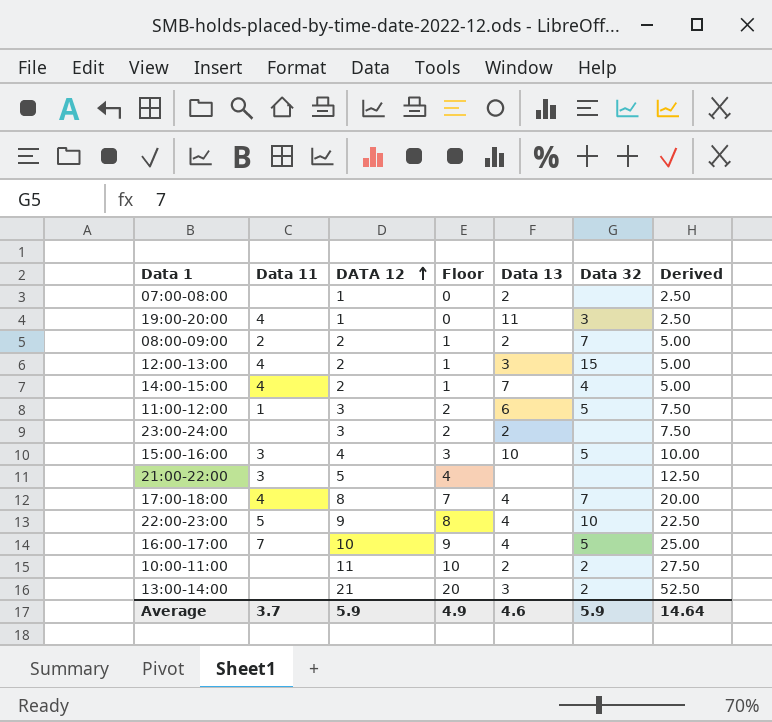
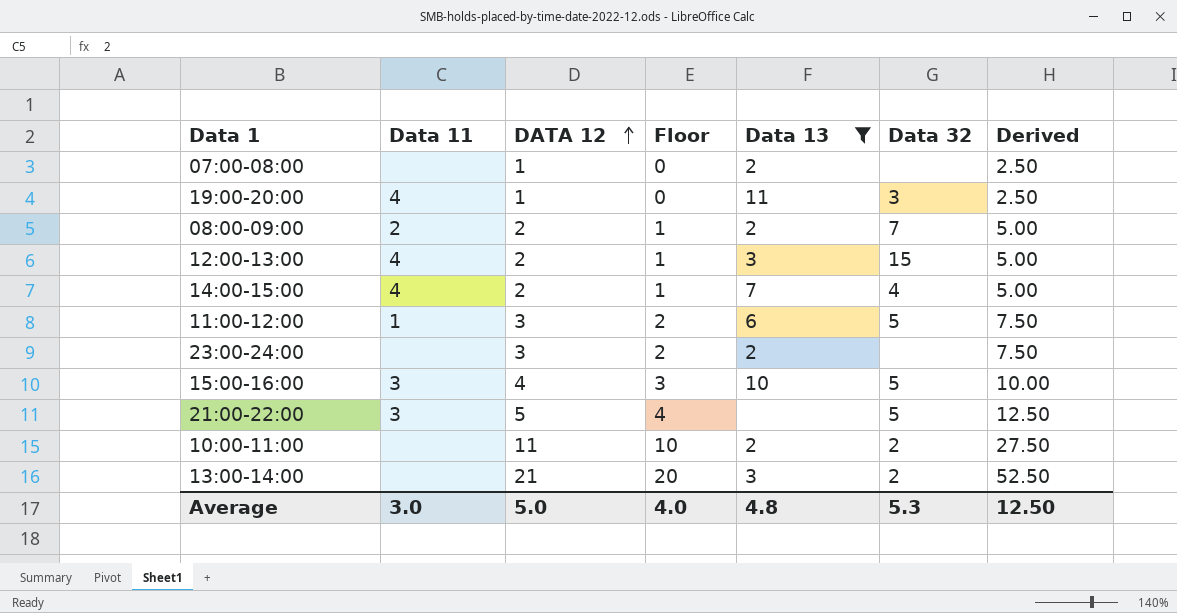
filter: none -> Data 13 != 4
21:00-22:00 | Data 32: none -> 5
Average | Data 11: 3.7 -> 3.0
Average | DATA 12: 5.9 -> 5.0
Average | Floor: 4.9 -> 4.0
Average | Data 13: 4.6 -> 4.8
Average | Data 32: 5.9 -> 5.3
Average | Derived: 14.64 -> 12.50

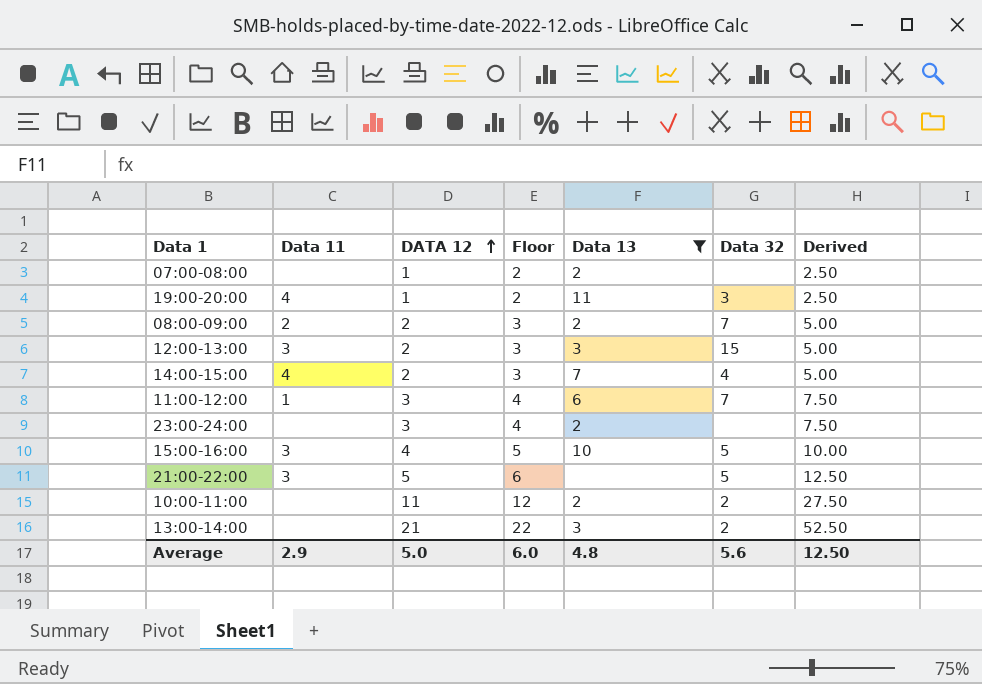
column Floor | formula: [DATA 12] - 1 -> [DATA 12] + 1
12:00-13:00 | Data 11: 4 -> 3
11:00-12:00 | Data 32: 5 -> 7
Average | Data 11: 3.0 -> 2.9
Average | Floor: 4.0 -> 6.0
Average | Data 32: 5.3 -> 5.6

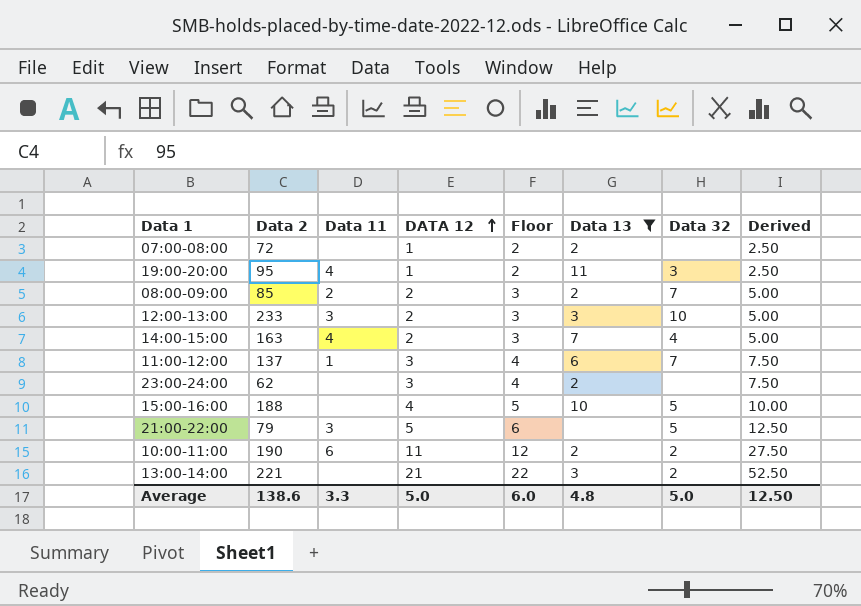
column Data 2 | position: none -> 2
12:00-13:00 | Data 32: 15 -> 10
15:00-16:00 | Data 11: 3 -> none
10:00-11:00 | Data 11: none -> 6
Average | Data 11: 2.9 -> 3.3
Average | Data 32: 5.6 -> 5.0

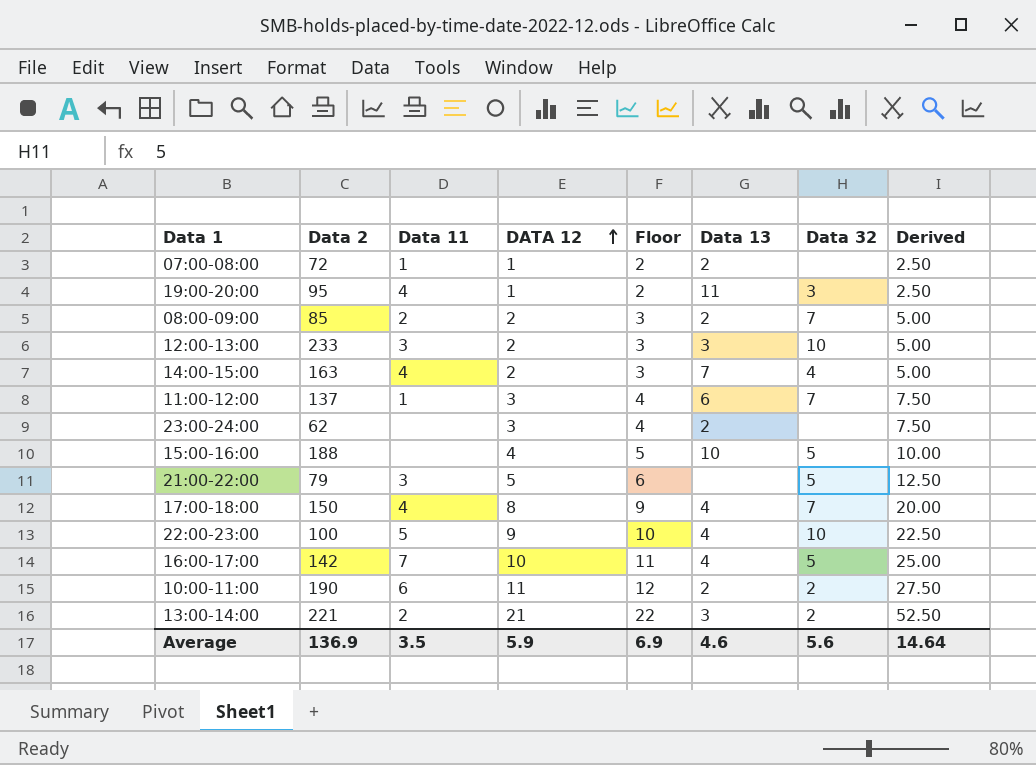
filter: Data 13 != 4 -> none
07:00-08:00 | Data 11: none -> 1
13:00-14:00 | Data 11: none -> 2
Average | Data 2: 138.6 -> 136.9
Average | Data 11: 3.3 -> 3.5
Average | DATA 12: 5.0 -> 5.9
Average | Floor: 6.0 -> 6.9
Average | Data 13: 4.8 -> 4.6
Average | Data 32: 5.0 -> 5.6
Average | Derived: 12.50 -> 14.64

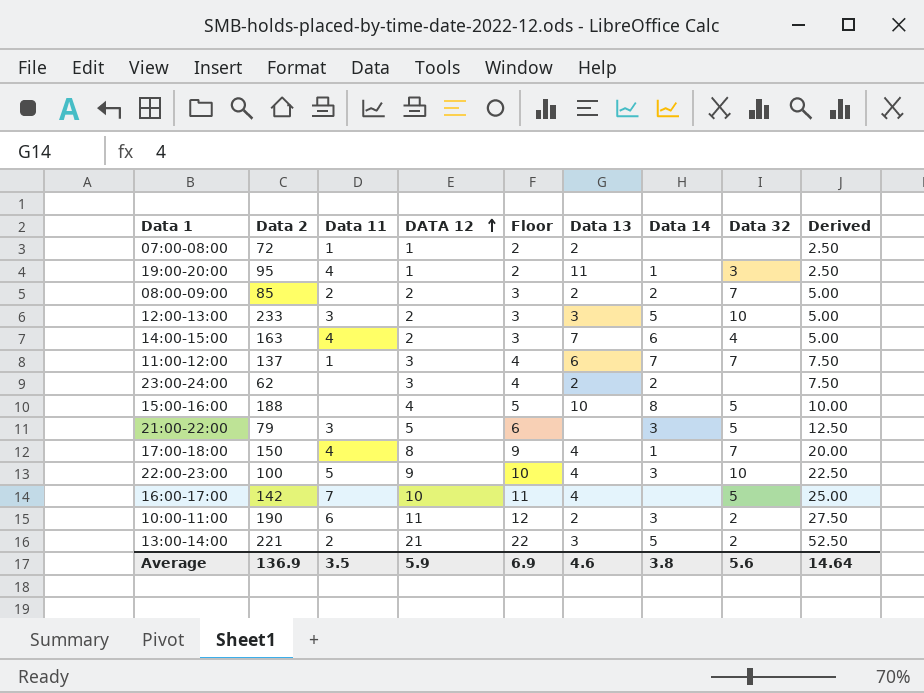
column Data 14 | position: none -> 7

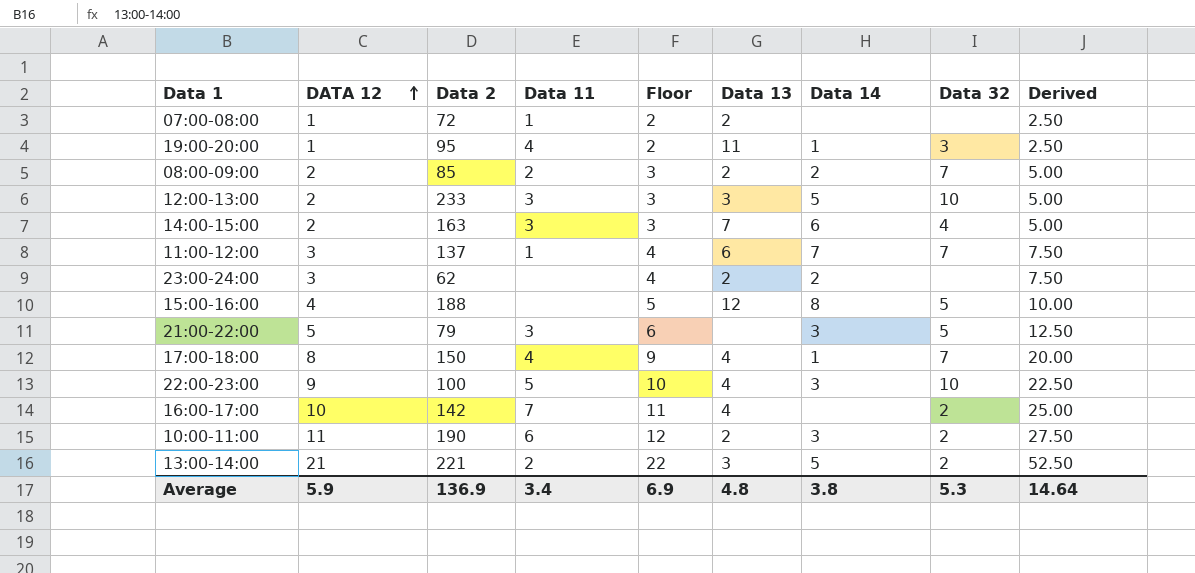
column DATA 12 | position: 4 -> 2
14:00-15:00 | Data 11: 4 -> 3
15:00-16:00 | Data 13: 10 -> 12
16:00-17:00 | Data 32: 5 -> 2
Average | Data 11: 3.5 -> 3.4
Average | Data 13: 4.6 -> 4.8
Average | Data 32: 5.6 -> 5.3

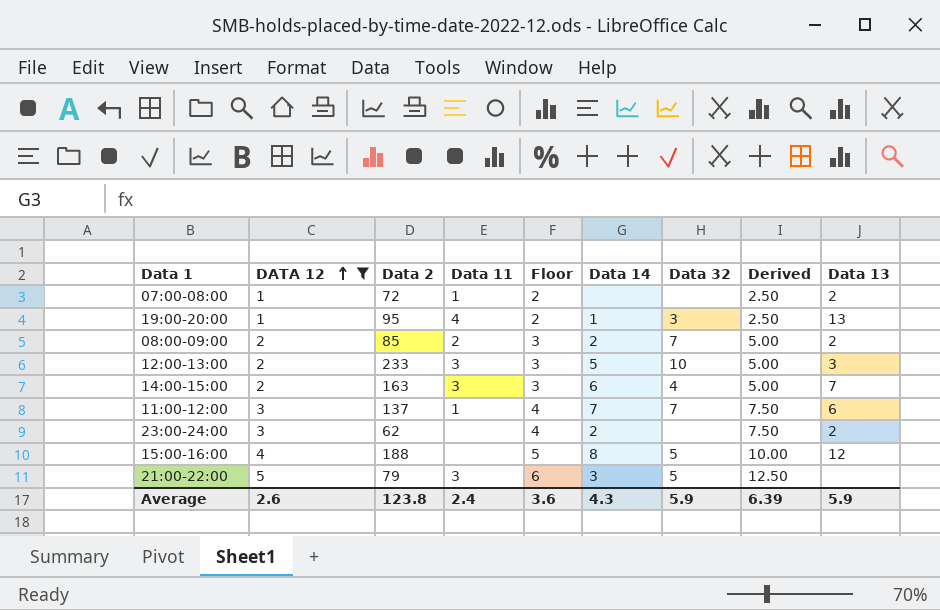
filter: none -> DATA 12 <= 5
column Data 13 | position: 6 -> 9
19:00-20:00 | Data 13: 11 -> 13
Average | DATA 12: 5.9 -> 2.6
Average | Data 2: 136.9 -> 123.8
Average | Data 11: 3.4 -> 2.4
Average | Floor: 6.9 -> 3.6
Average | Data 14: 3.8 -> 4.3
Average | Data 32: 5.3 -> 5.9
Average | Derived: 14.64 -> 6.39
Average | Data 13: 4.8 -> 5.9

